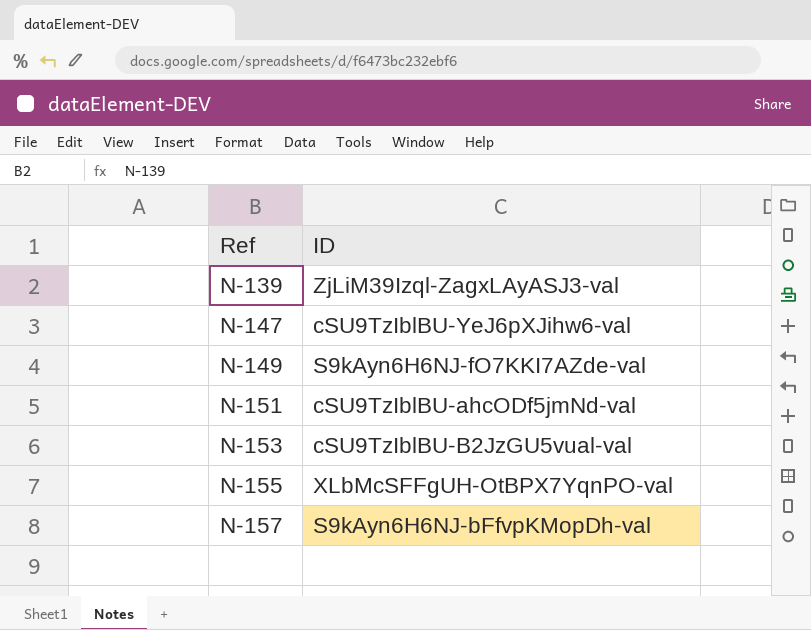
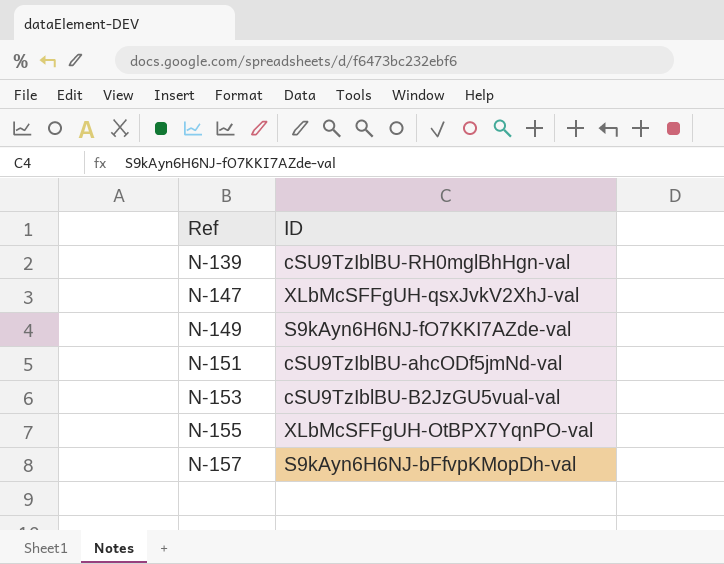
N-139 | ID: ZjLiM39Izql-ZagxLAyASJ3-val -> cSU9TzIblBU-RH0mglBhHgn-val
N-147 | ID: cSU9TzIblBU-YeJ6pXJihw6-val -> XLbMcSFFgUH-qsxJvkV2XhJ-val

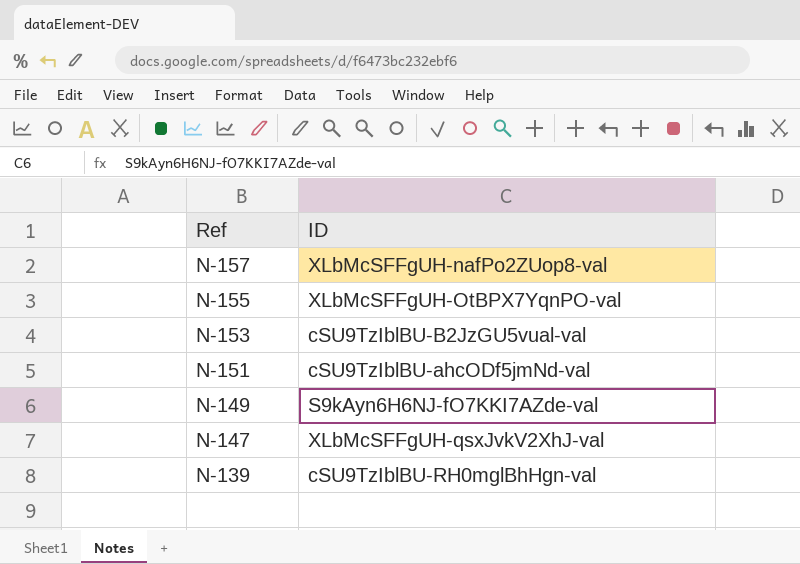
row order: Ref ascending -> Ref descending
N-157 | ID: S9kAyn6H6NJ-bFfvpKMopDh-val -> XLbMcSFFgUH-nafPo2ZUop8-val

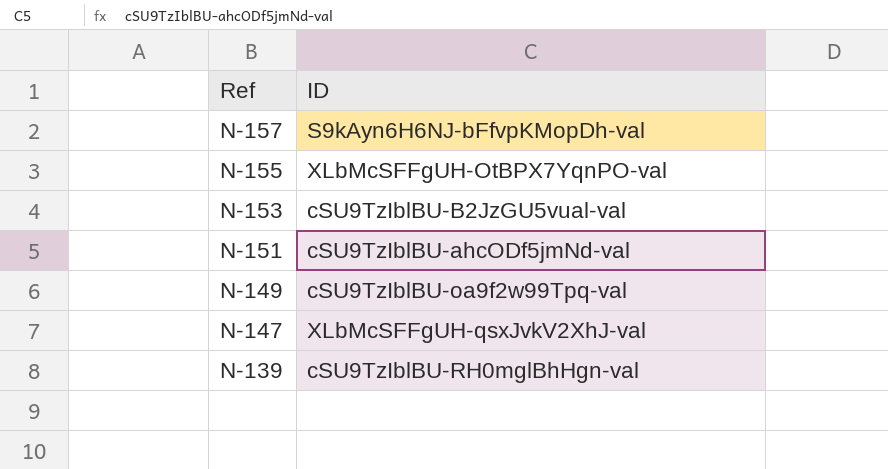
N-157 | ID: XLbMcSFFgUH-nafPo2ZUop8-val -> S9kAyn6H6NJ-bFfvpKMopDh-val
N-149 | ID: S9kAyn6H6NJ-fO7KKI7AZde-val -> cSU9TzIblBU-oa9f2w99Tpq-val

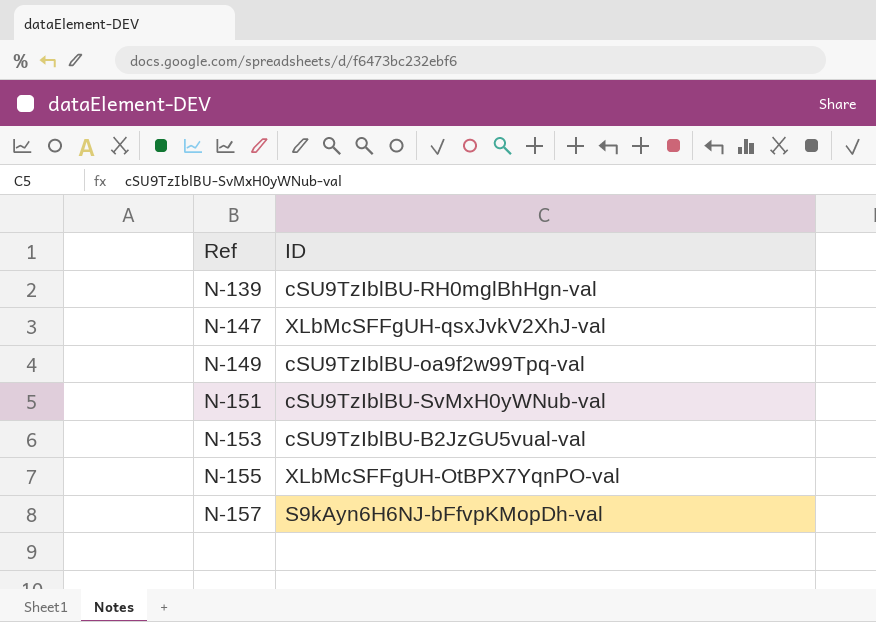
row order: Ref descending -> Ref ascending
N-151 | ID: cSU9TzIblBU-ahcODf5jmNd-val -> cSU9TzIblBU-SvMxH0yWNub-val

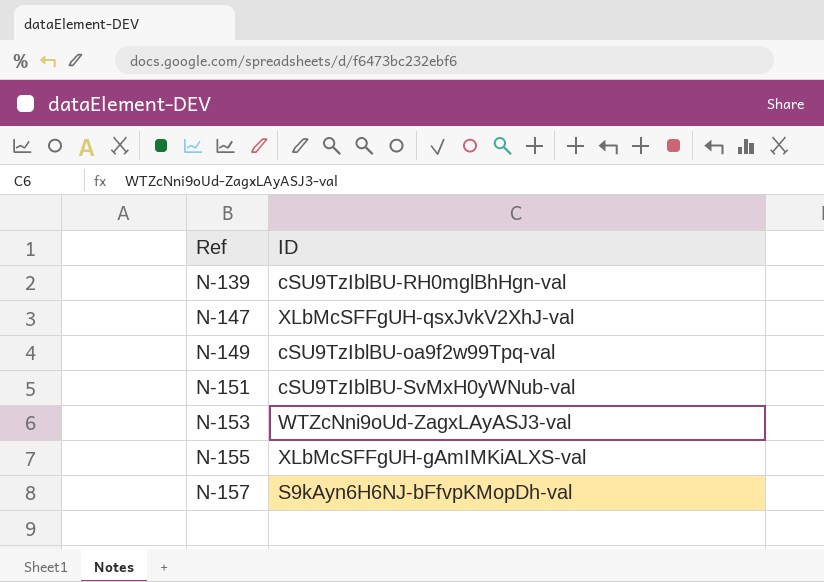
N-153 | ID: cSU9TzIblBU-B2JzGU5vual-val -> WTZcNni9oUd-ZagxLAyASJ3-val
N-155 | ID: XLbMcSFFgUH-OtBPX7YqnPO-val -> XLbMcSFFgUH-gAmIMKiALXS-val

